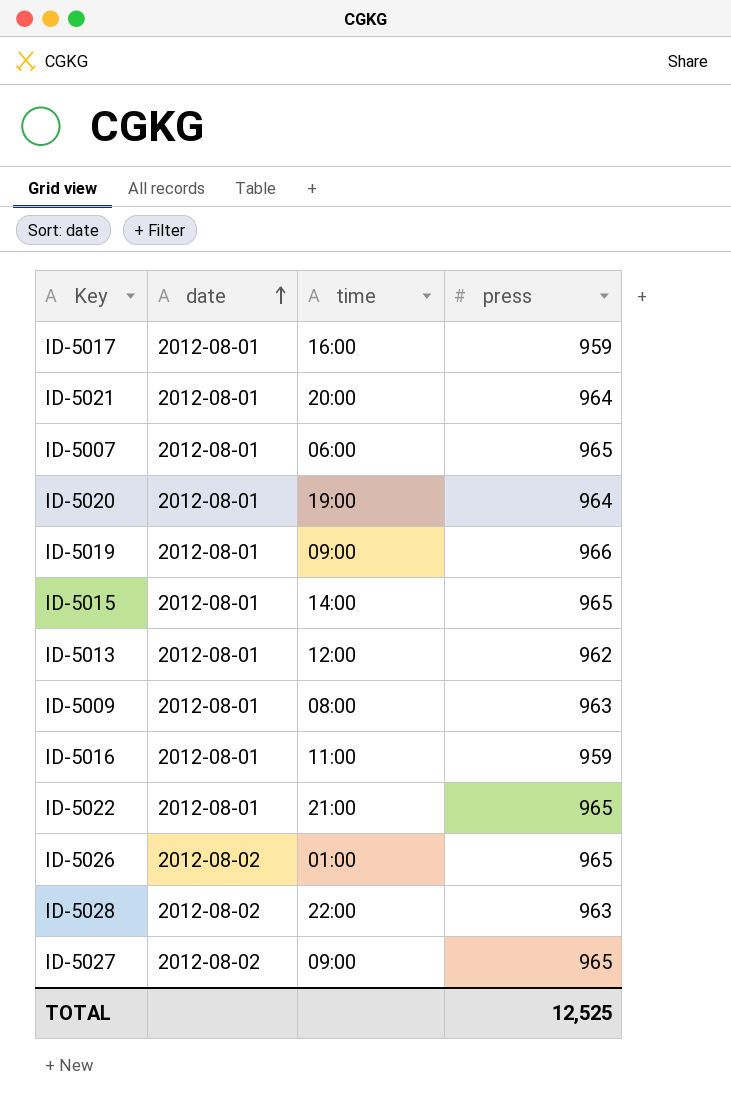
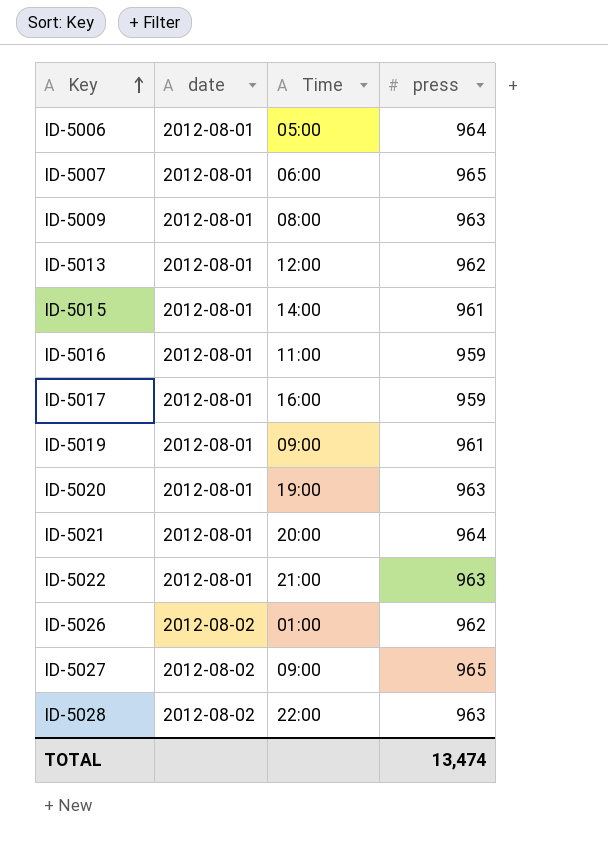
row order: date ascending -> Key ascending
column name: time -> Time
row ID-5006: none -> 2012-08-01 | 05:00 | 964
ID-5015 | press: 965 -> 961
ID-5019 | press: 966 -> 961
ID-5020 | press: 964 -> 963
ID-5022 | press: 965 -> 963
ID-5026 | press: 965 -> 962
TOTAL | press: 12,525 -> 13,474

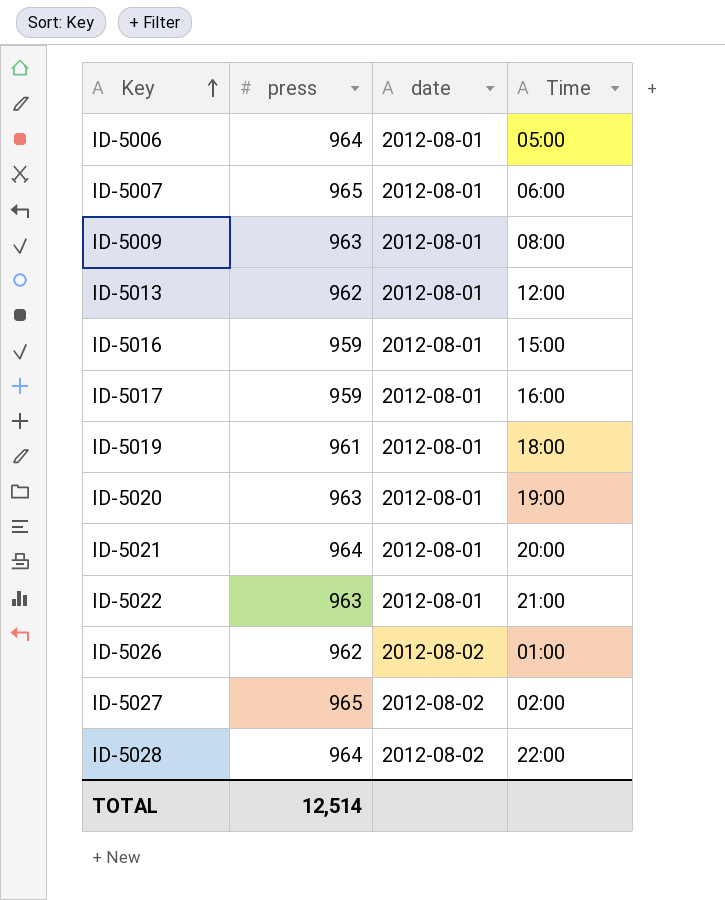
column press | position: 4 -> 2
row ID-5015: 2012-08-01 | 14:00 | 961 -> none
ID-5016 | Time: 11:00 -> 15:00
ID-5019 | Time: 09:00 -> 18:00
ID-5027 | Time: 09:00 -> 02:00
ID-5028 | press: 963 -> 964
TOTAL | press: 13,474 -> 12,514

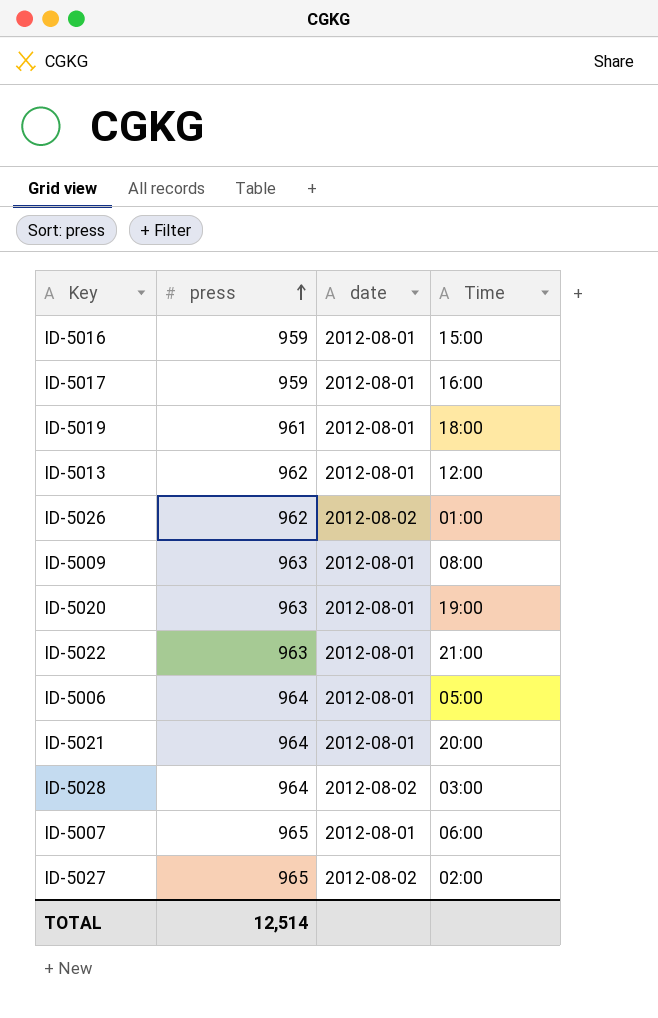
row order: Key ascending -> press ascending
ID-5028 | Time: 22:00 -> 03:00

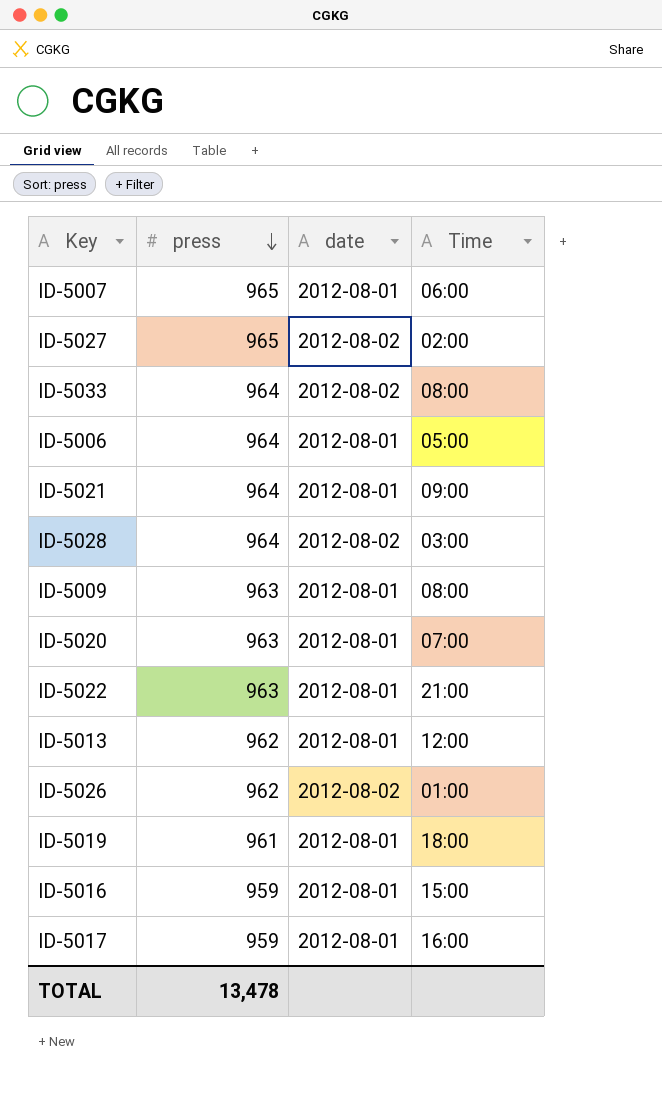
row order: press ascending -> press descending
row ID-5033: none -> 964 | 2012-08-02 | 08:00
ID-5021 | Time: 20:00 -> 09:00
ID-5020 | Time: 19:00 -> 07:00
TOTAL | press: 12,514 -> 13,478

